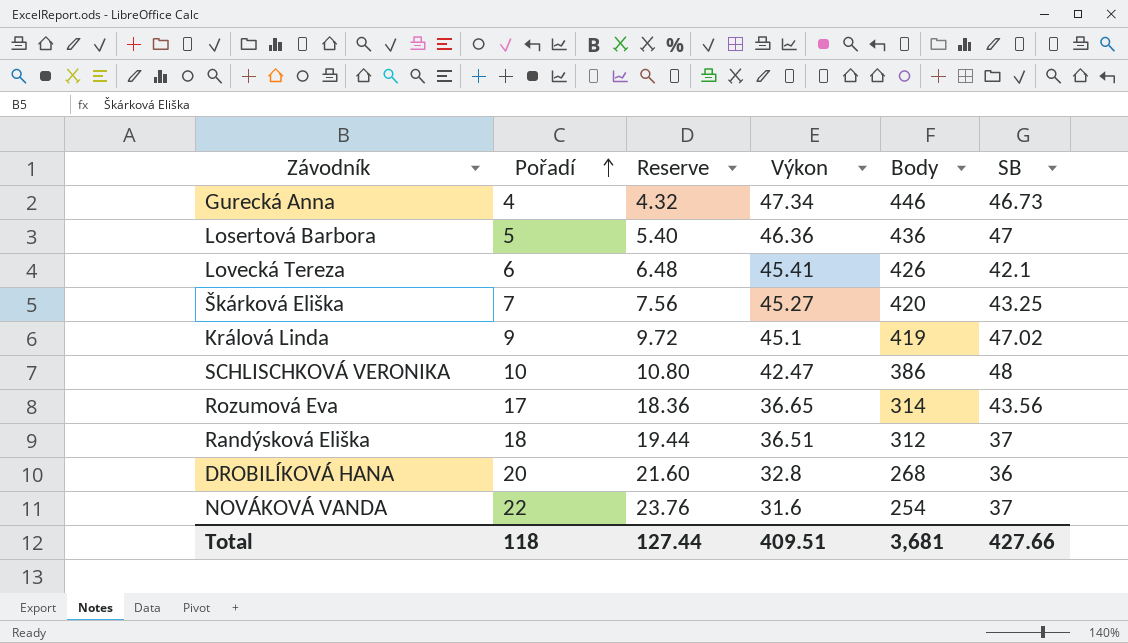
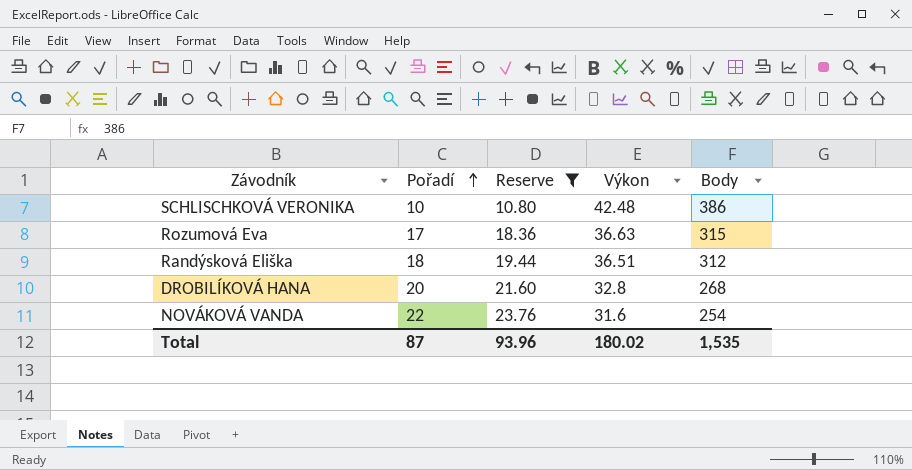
filter: none -> Reserve >= 10.80
column SB | position: 6 -> none
SCHLISCHKOVÁ VERONIKA | Výkon: 42.47 -> 42.48
Rozumová Eva | Výkon: 36.65 -> 36.63
Rozumová Eva | Body: 314 -> 315
Total | Pořadí: 118 -> 87
Total | Reserve: 127.44 -> 93.96
Total | Výkon: 409.51 -> 180.02
Total | Body: 3,681 -> 1,535

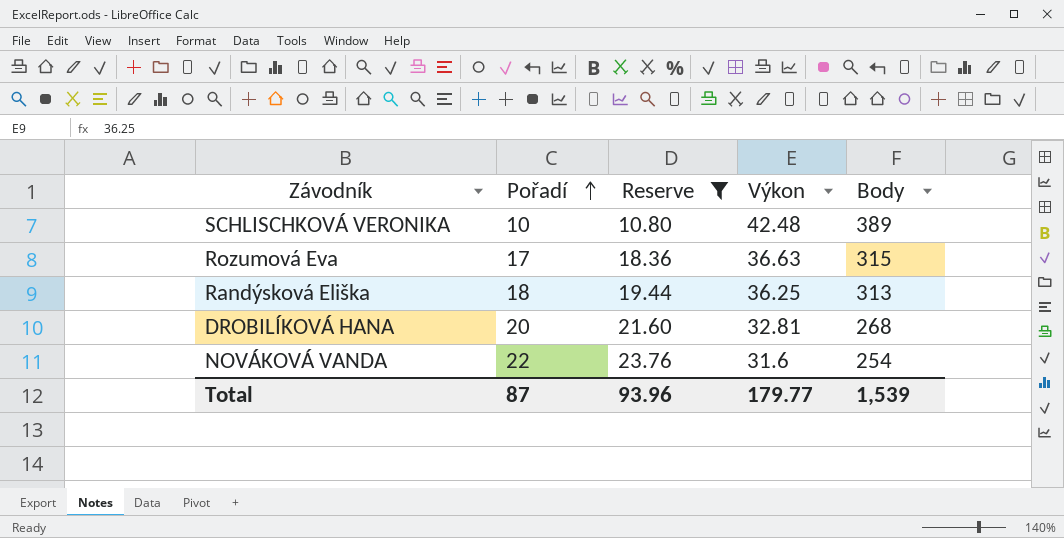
SCHLISCHKOVÁ VERONIKA | Body: 386 -> 389
Randýsková Eliška | Výkon: 36.51 -> 36.25
Randýsková Eliška | Body: 312 -> 313
DROBILÍKOVÁ HANA | Výkon: 32.8 -> 32.81
Total | Výkon: 180.02 -> 179.77
Total | Body: 1,535 -> 1,539

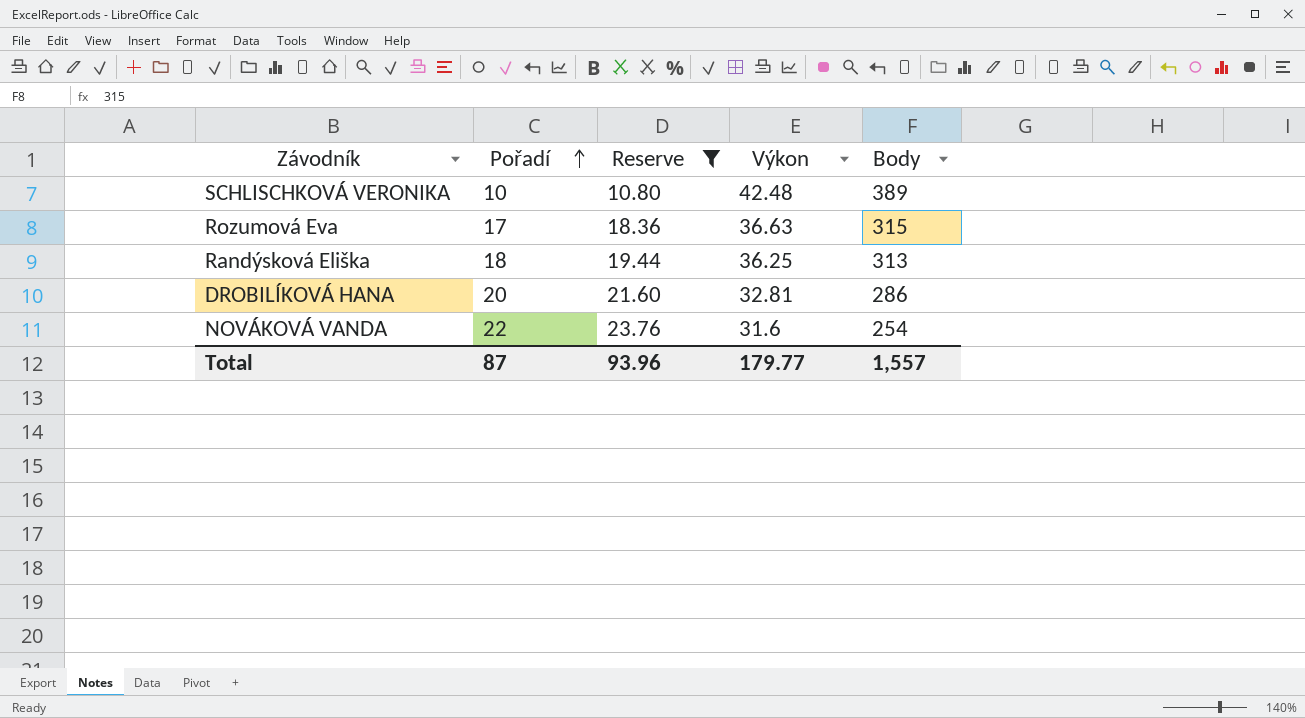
DROBILÍKOVÁ HANA | Body: 268 -> 286
Total | Body: 1,539 -> 1,557

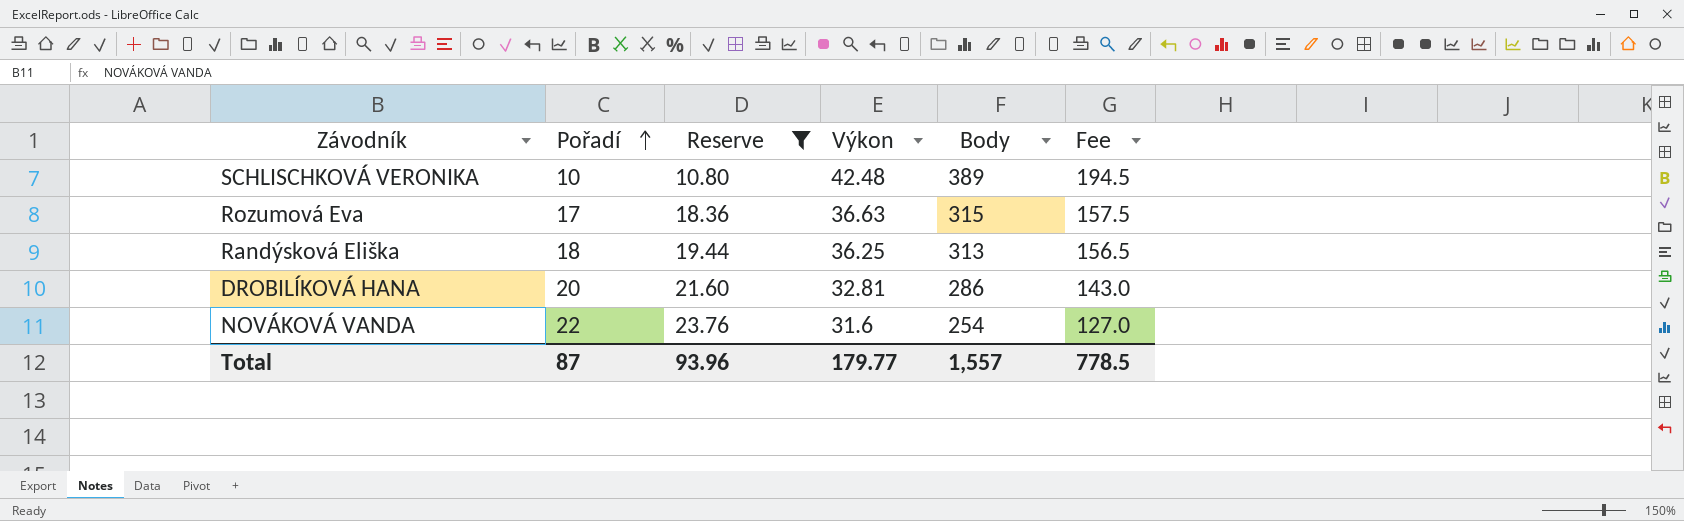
column Fee | formula: none -> [Body] * 0.5

